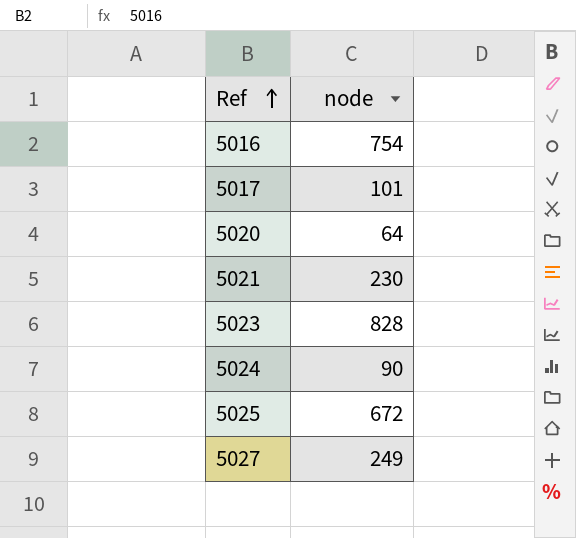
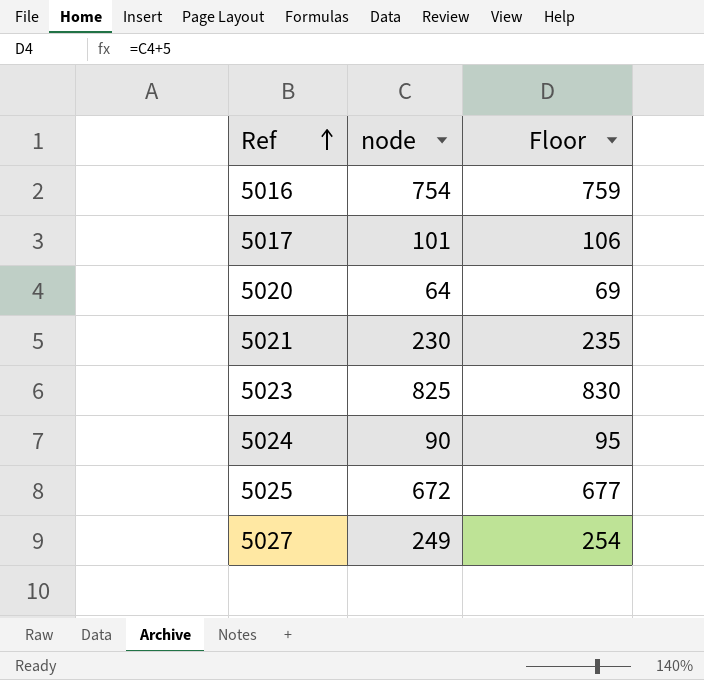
column Floor | formula: none -> [node] + 5
5023 | node: 828 -> 825

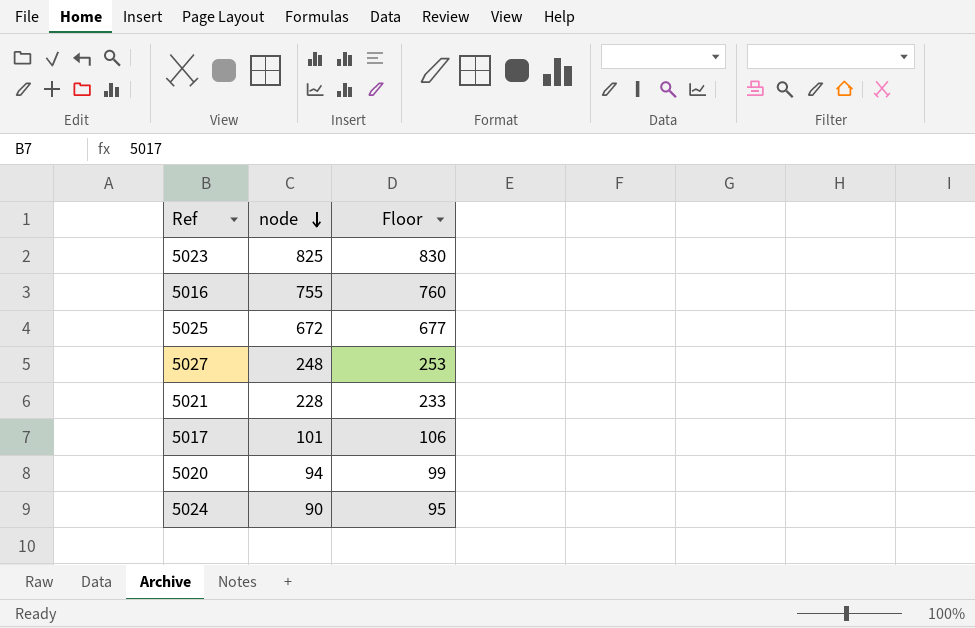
row order: Ref ascending -> node descending
5016 | node: 754 -> 755
5016 | Floor: 759 -> 760
5027 | node: 249 -> 248
5027 | Floor: 254 -> 253
5021 | node: 230 -> 228
5021 | Floor: 235 -> 233
5020 | node: 64 -> 94
5020 | Floor: 69 -> 99

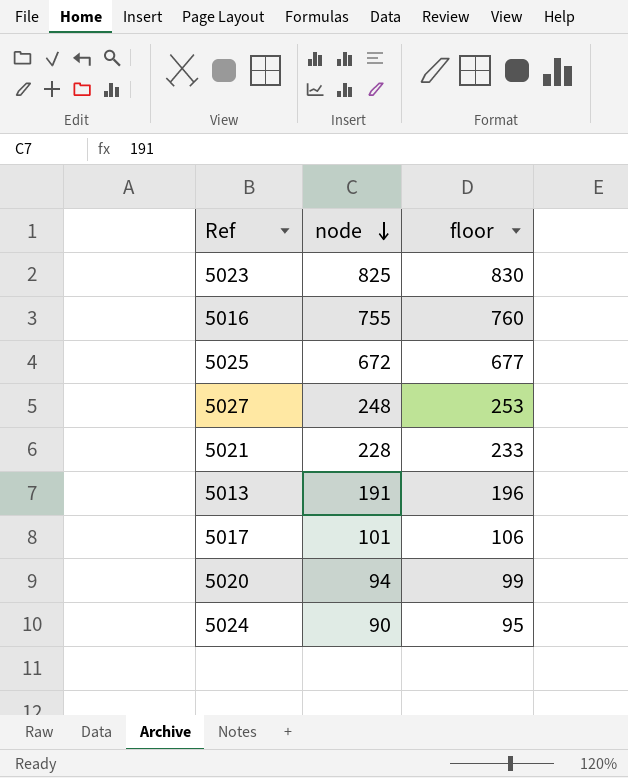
column name: Floor -> floor
row 5013: none -> 191 | 196

